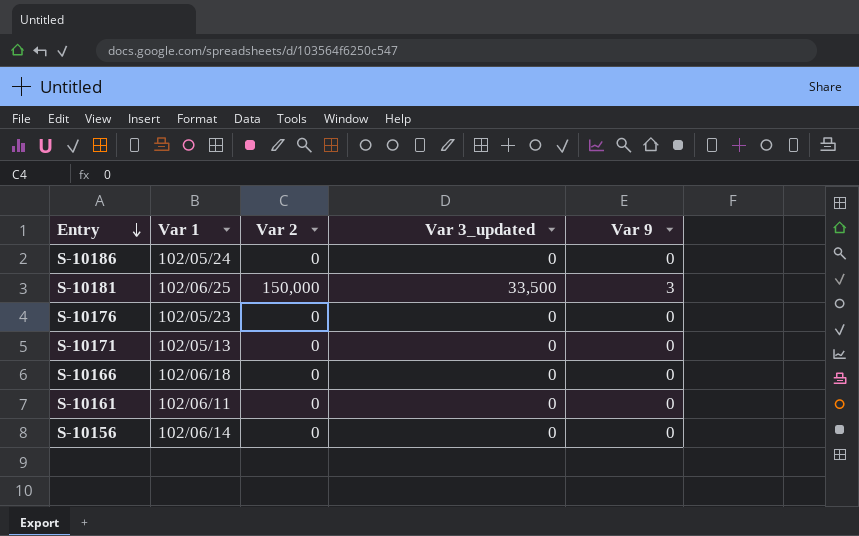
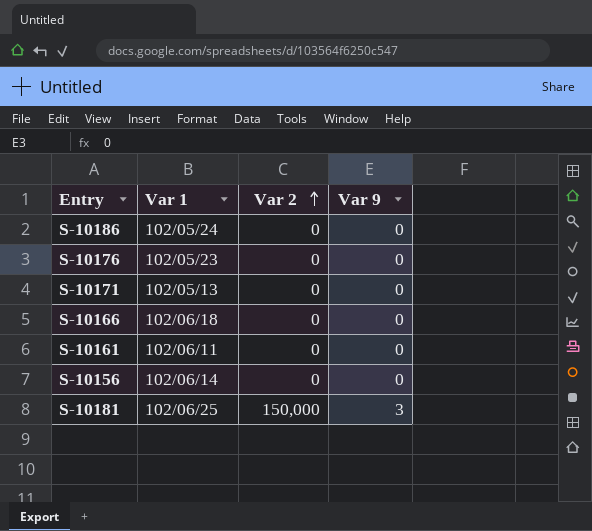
row order: Entry descending -> Var 2 ascending
column Var 3_updated | position: 4 -> none

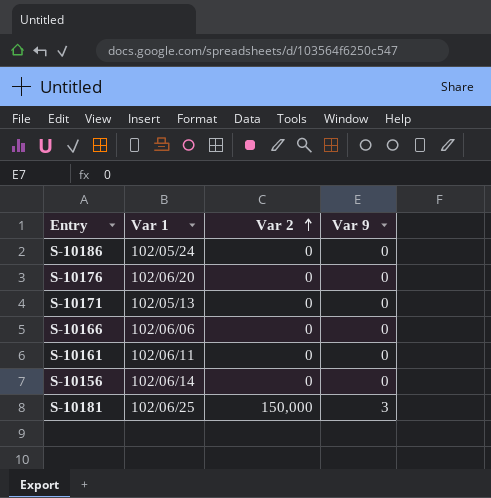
S-10176 | Var 1: 102/05/23 -> 102/06/20
S-10166 | Var 1: 102/06/18 -> 102/06/06

